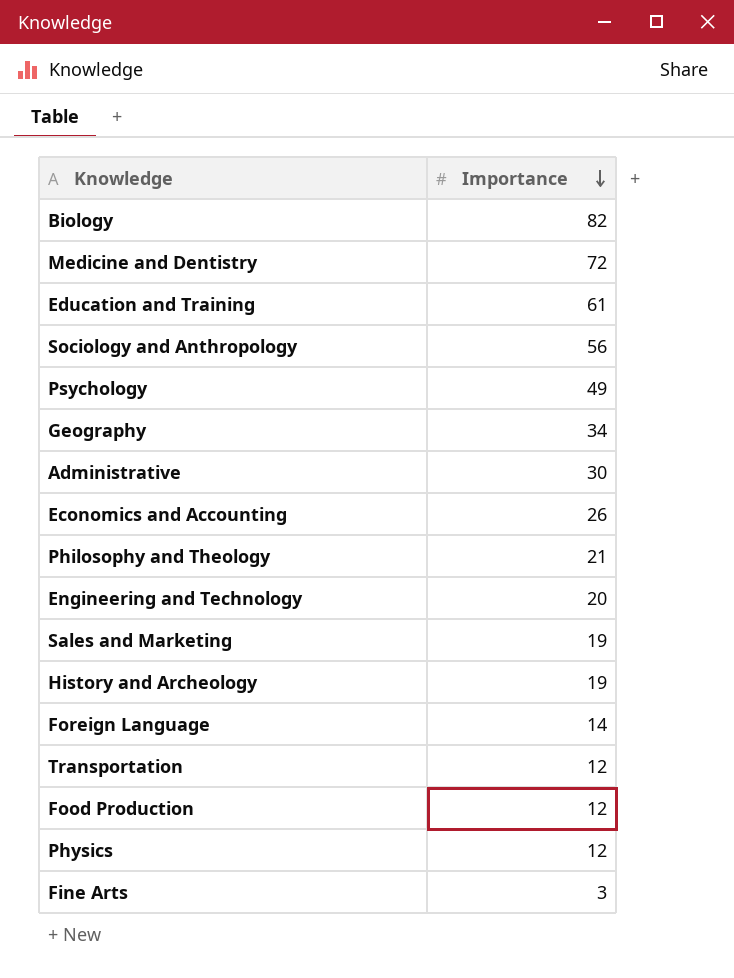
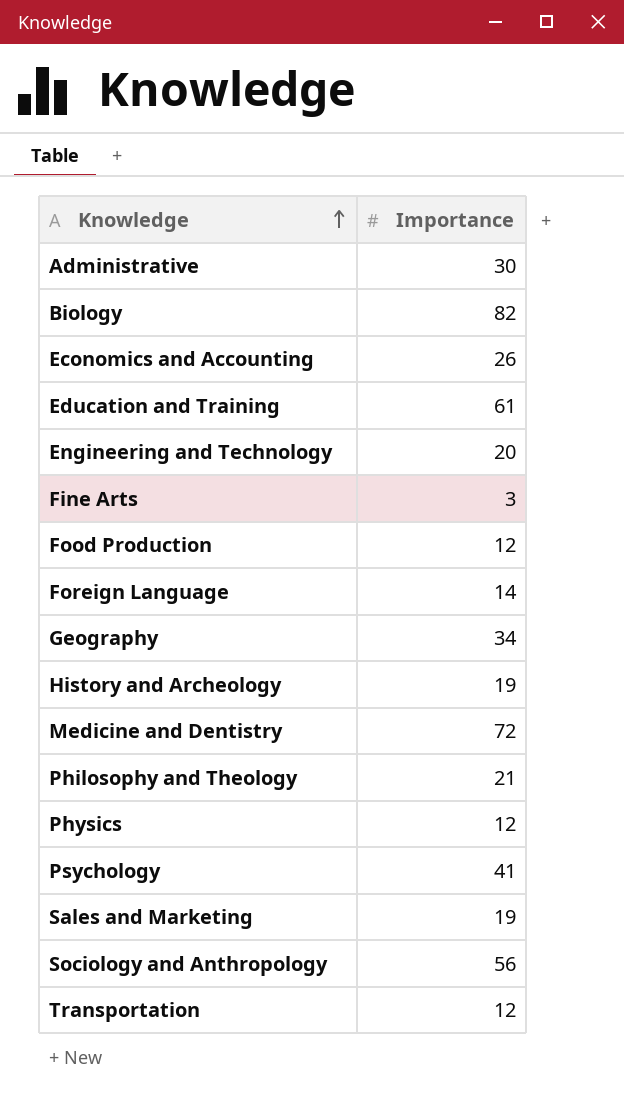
row order: Importance descending -> Knowledge ascending
Psychology | Importance: 49 -> 41

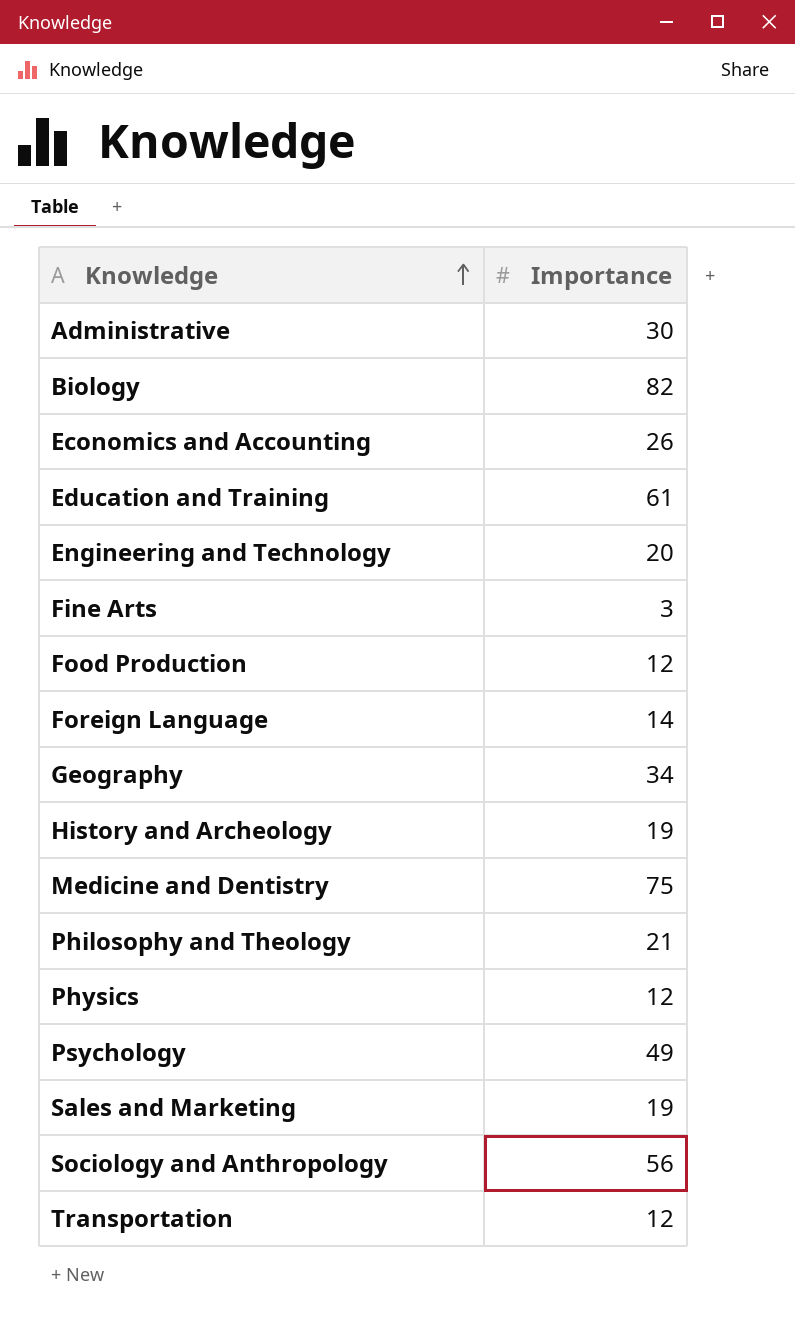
Medicine and Dentistry | Importance: 72 -> 75
Psychology | Importance: 41 -> 49

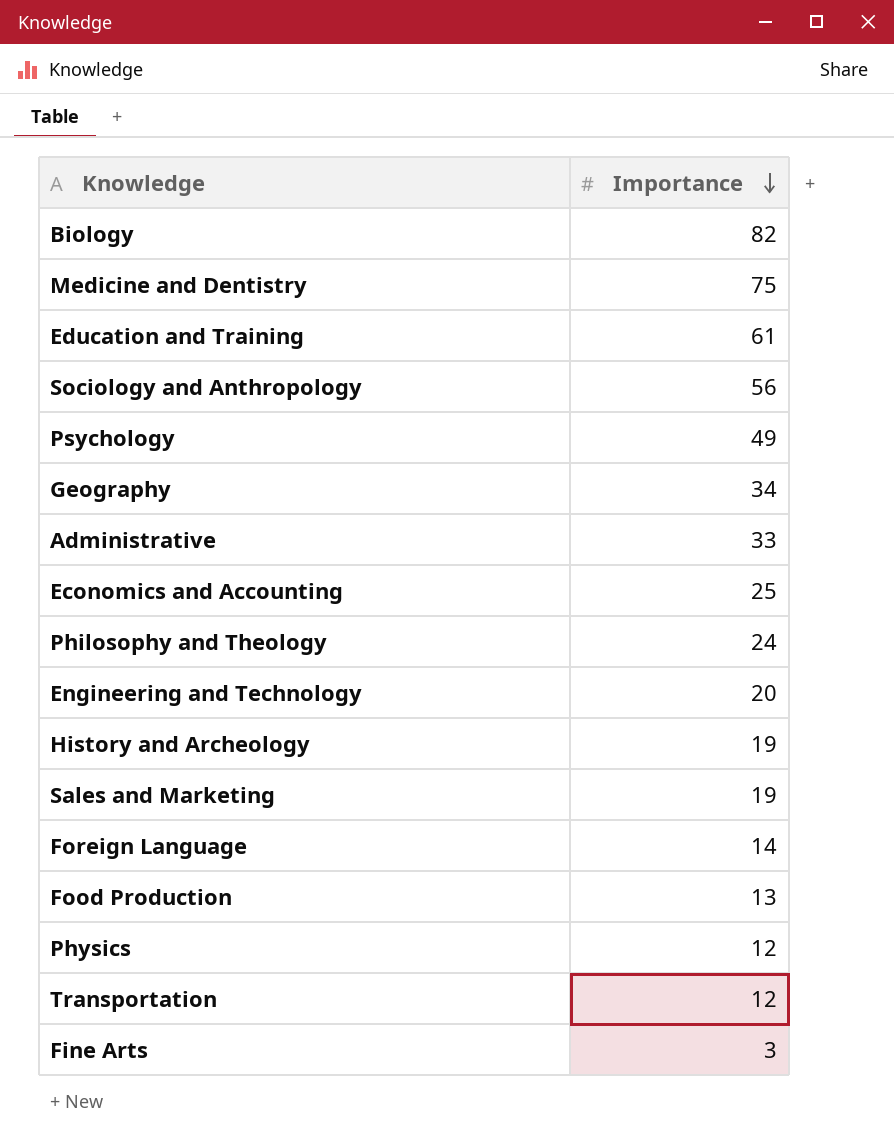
row order: Knowledge ascending -> Importance descending
Administrative | Importance: 30 -> 33
Economics and Accounting | Importance: 26 -> 25
Philosophy and Theology | Importance: 21 -> 24
Food Production | Importance: 12 -> 13

